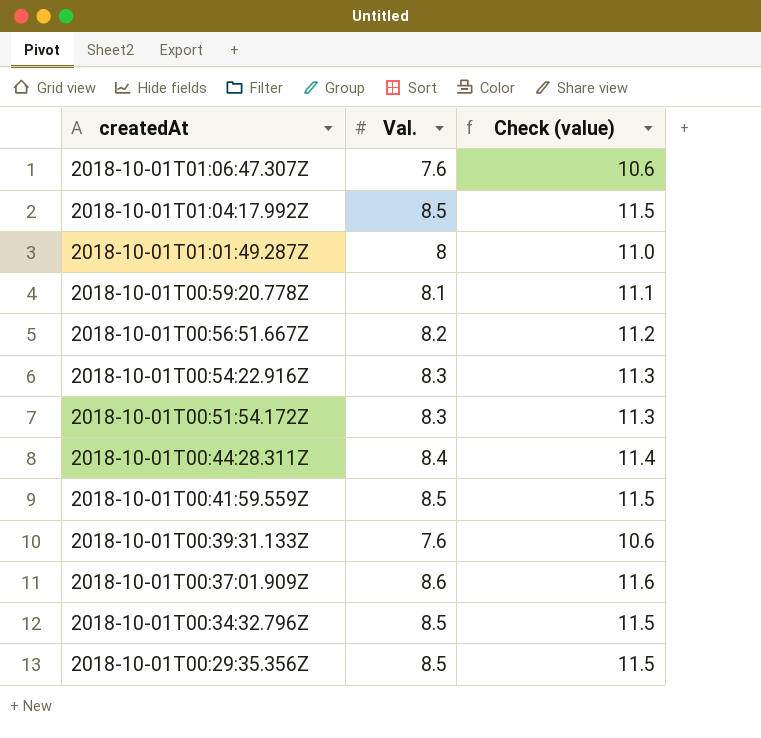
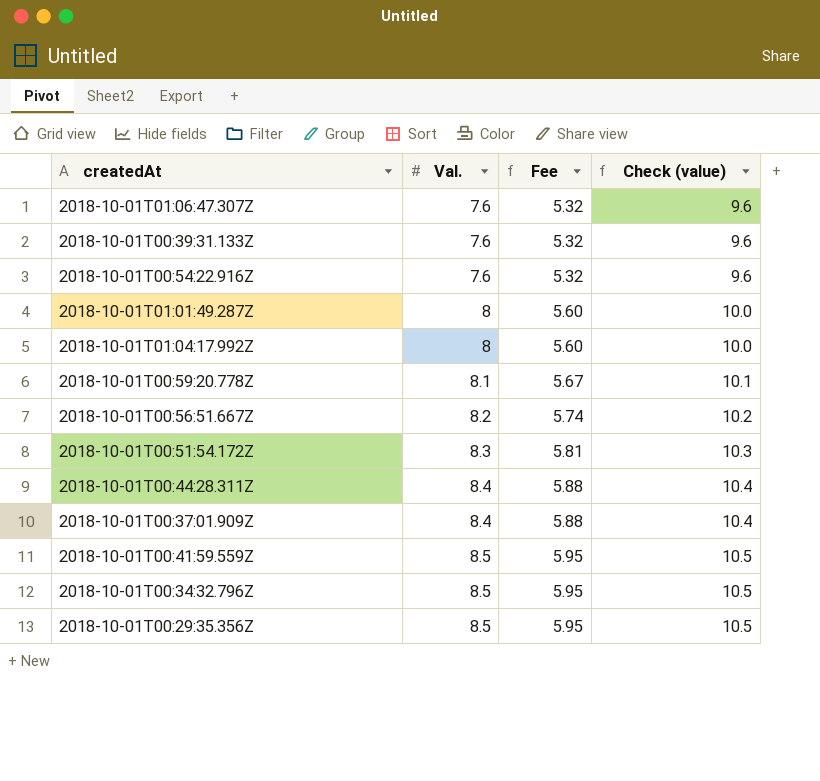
row order: createdAt descending -> Val. ascending
column Fee | formula: none -> [Val.] * 0.7
column Check (value) | formula: [Val.] + 3 -> [Val.] + 2
2018-10-01T00:54:22.916Z | Val.: 8.3 -> 7.6
2018-10-01T01:04:17.992Z | Val.: 8.5 -> 8
2018-10-01T00:37:01.909Z | Val.: 8.6 -> 8.4

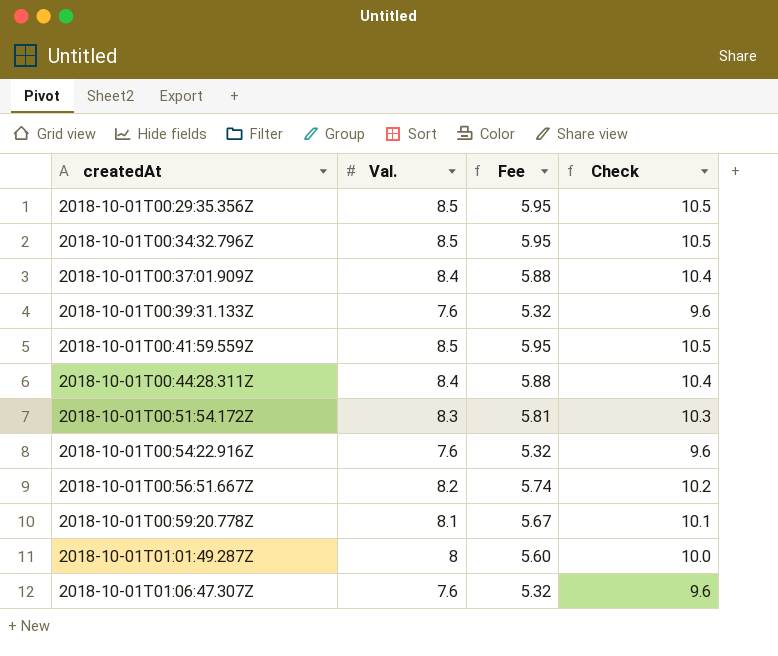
row order: Val. ascending -> createdAt ascending
column name: Check (value) -> Check
row 2018-10-01T01:04:17.992Z: 8 | 5.60 | 10.0 -> none

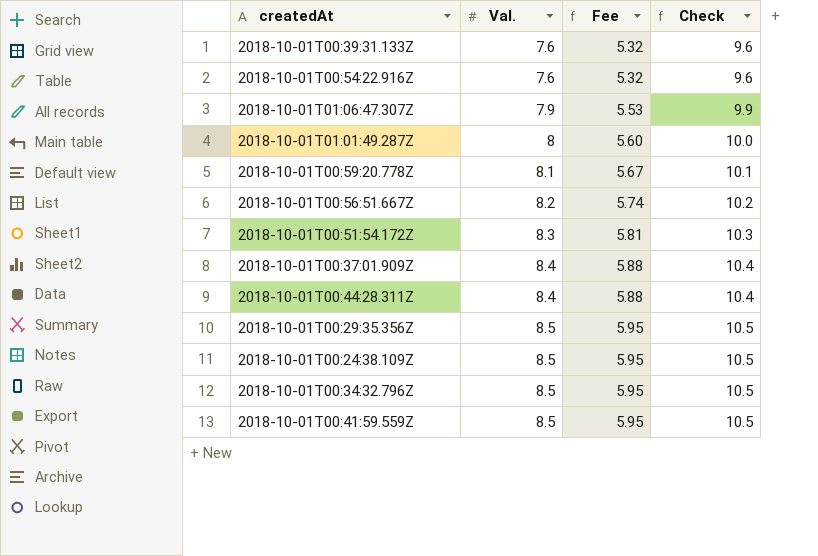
row order: createdAt ascending -> Val. ascending
2018-10-01T01:06:47.307Z | Val.: 7.6 -> 7.9
2018-10-01T01:06:47.307Z | Fee: 5.32 -> 5.53
2018-10-01T01:06:47.307Z | Check: 9.6 -> 9.9
row 2018-10-01T00:24:38.109Z: none -> 8.5 | 5.95 | 10.5

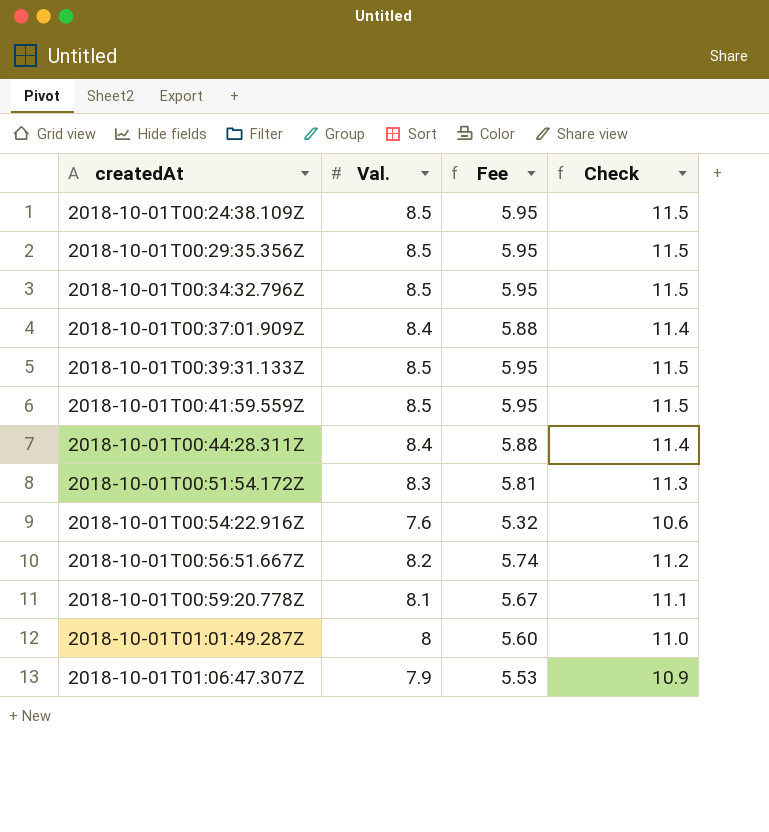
row order: Val. ascending -> createdAt ascending
column Check | formula: [Val.] + 2 -> [Val.] + 3
2018-10-01T00:39:31.133Z | Val.: 7.6 -> 8.5
2018-10-01T00:39:31.133Z | Fee: 5.32 -> 5.95

